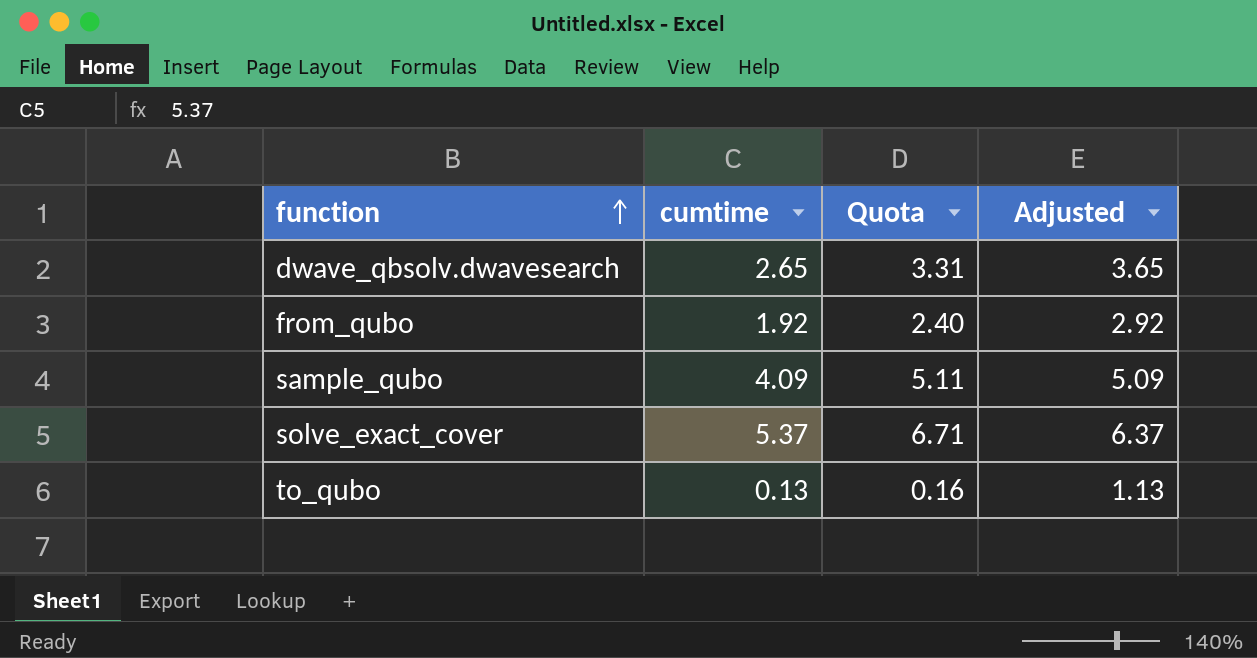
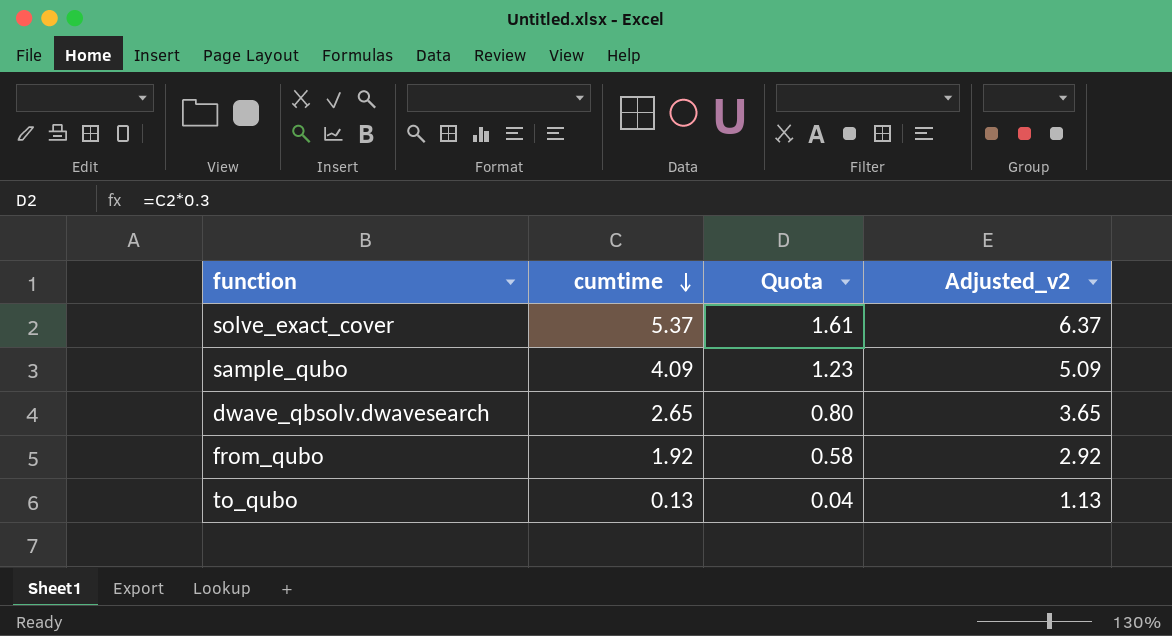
row order: function ascending -> cumtime descending
column Quota | formula: [cumtime] * 1.25 -> [cumtime] * 0.3
column name: Adjusted -> Adjusted_v2

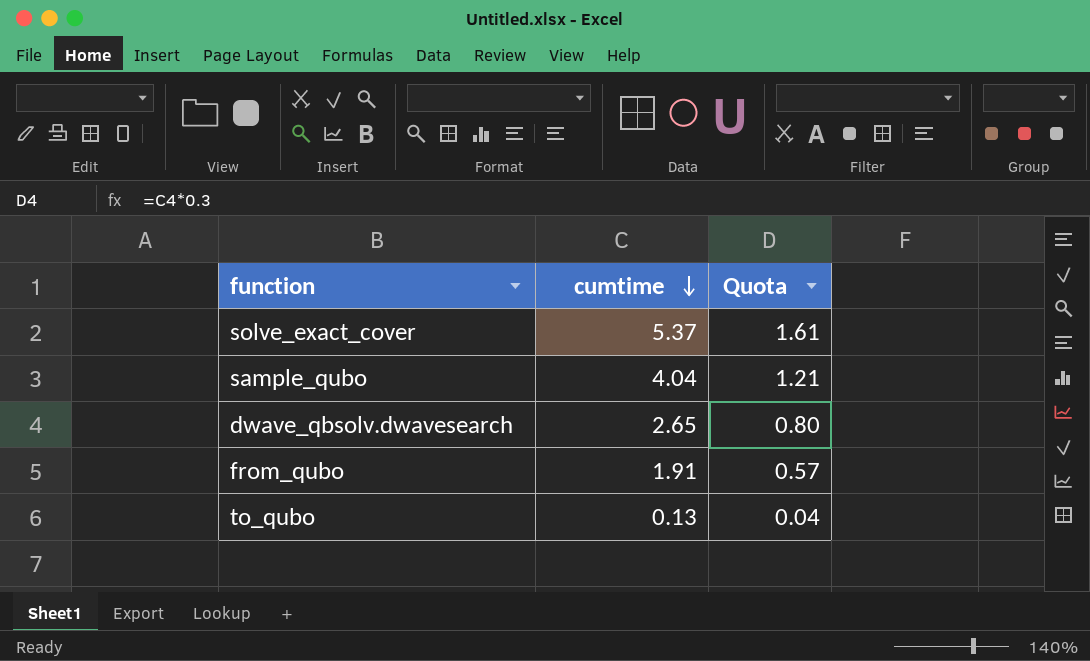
column Adjusted_v2 | formula: [cumtime] + 1 -> none
sample_qubo | cumtime: 4.09 -> 4.04
sample_qubo | Quota: 1.23 -> 1.21
from_qubo | cumtime: 1.92 -> 1.91
from_qubo | Quota: 0.58 -> 0.57

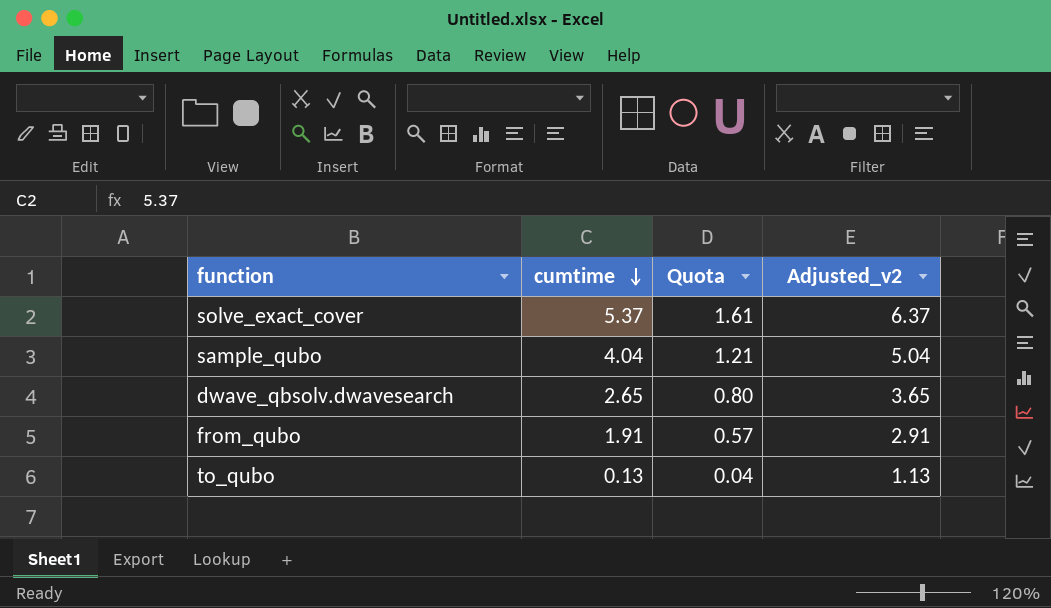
column Adjusted_v2 | formula: none -> [cumtime] + 1

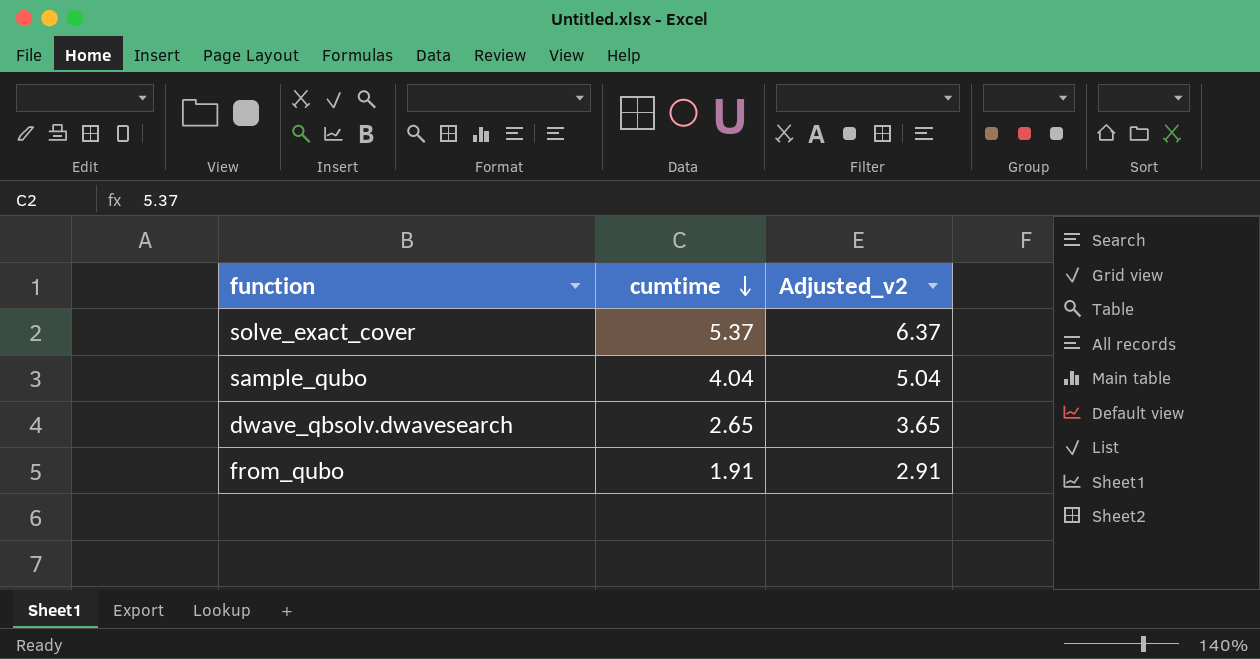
column Quota | formula: [cumtime] * 0.3 -> none
row to_qubo: 0.13 | 0.04 | 1.13 -> none

